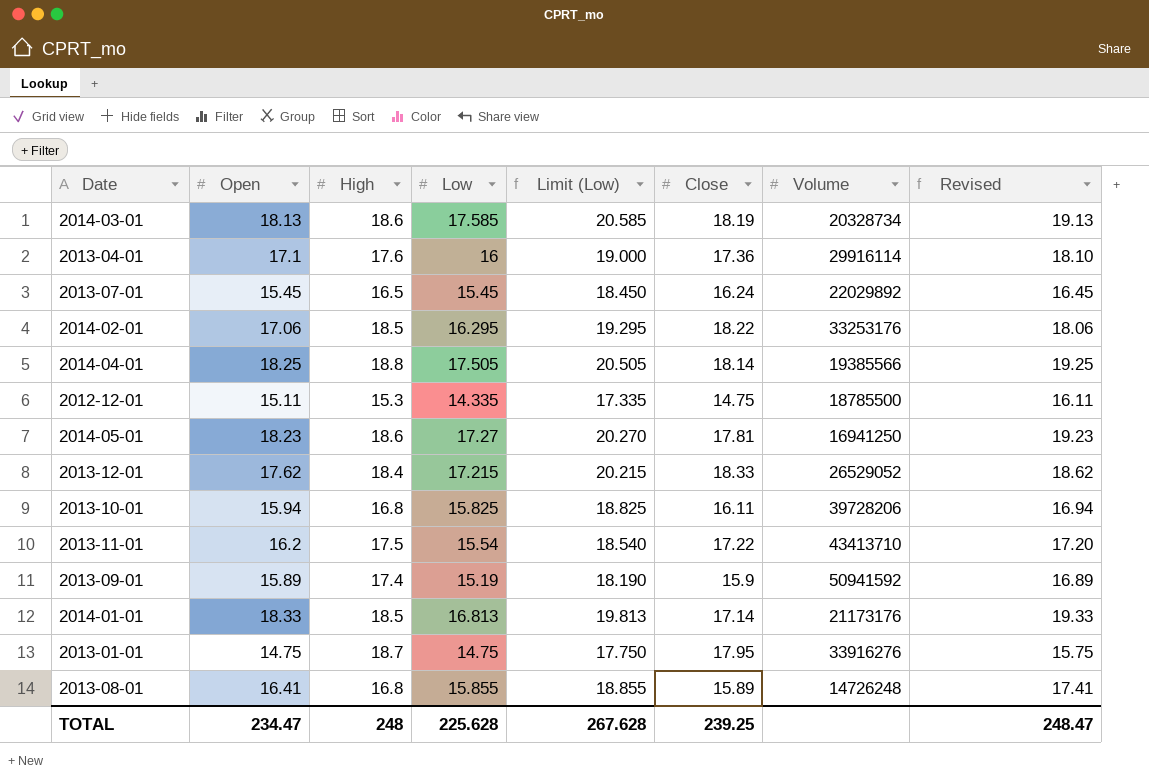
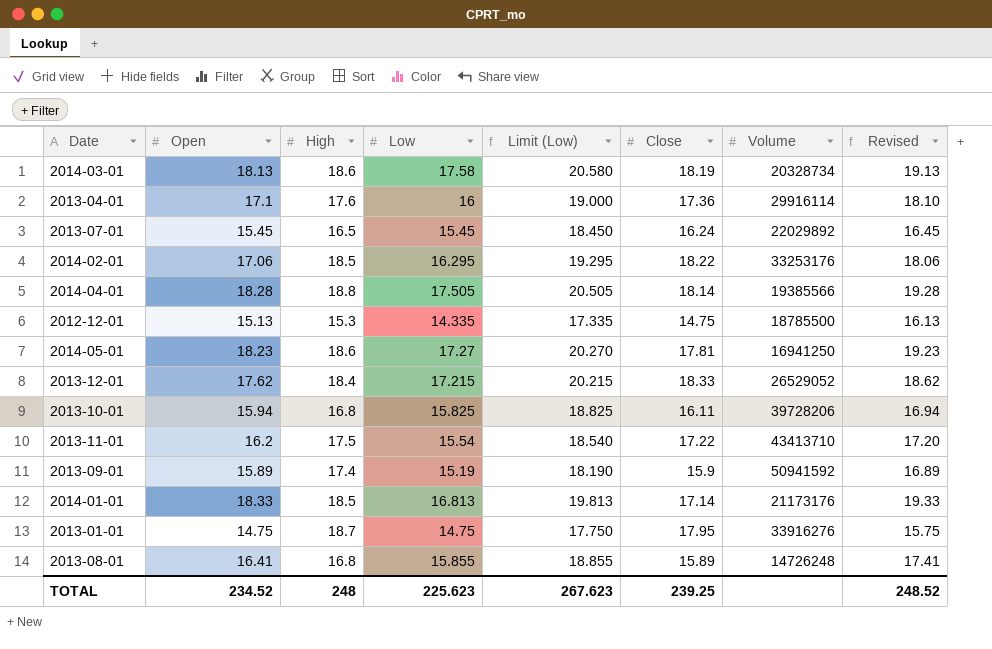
2014-03-01 | Low: 17.585 -> 17.58
2014-03-01 | Limit (Low): 20.585 -> 20.580
2014-04-01 | Open: 18.25 -> 18.28
2014-04-01 | Revised: 19.25 -> 19.28
2012-12-01 | Open: 15.11 -> 15.13
2012-12-01 | Revised: 16.11 -> 16.13
TOTAL | Open: 234.47 -> 234.52
TOTAL | Low: 225.628 -> 225.623
TOTAL | Limit (Low): 267.628 -> 267.623
TOTAL | Revised: 248.47 -> 248.52

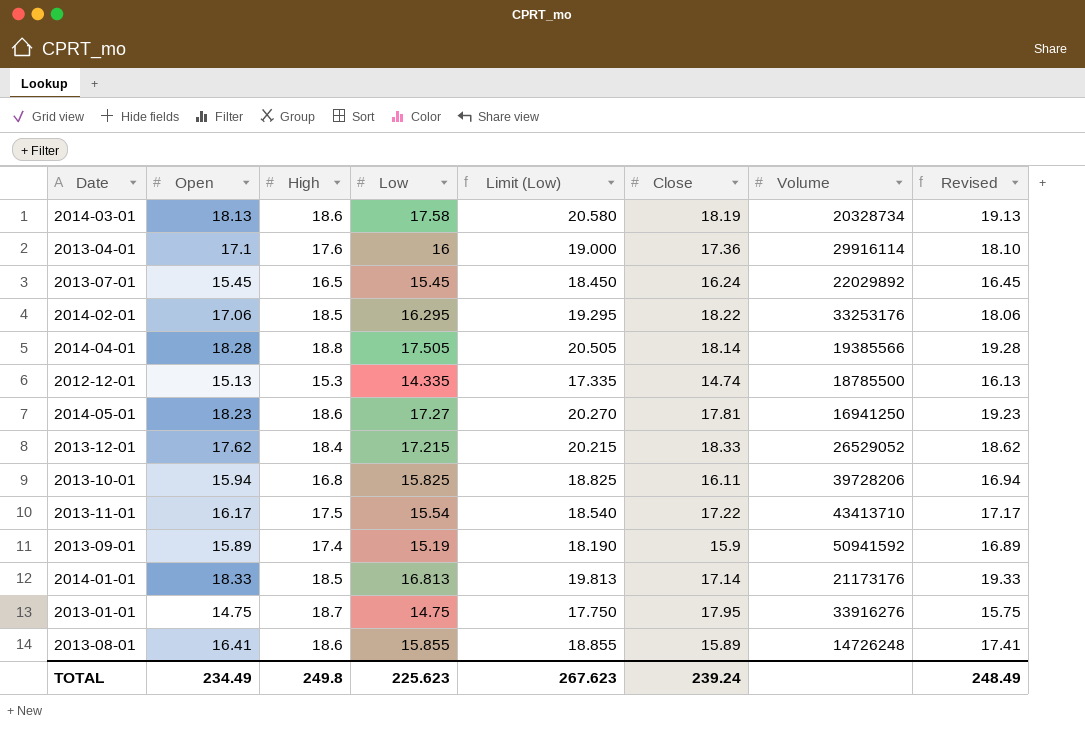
2012-12-01 | Close: 14.75 -> 14.74
2013-11-01 | Open: 16.2 -> 16.17
2013-11-01 | Revised: 17.20 -> 17.17
2013-08-01 | High: 16.8 -> 18.6
TOTAL | Open: 234.52 -> 234.49
TOTAL | High: 248 -> 249.8
TOTAL | Close: 239.25 -> 239.24
TOTAL | Revised: 248.52 -> 248.49

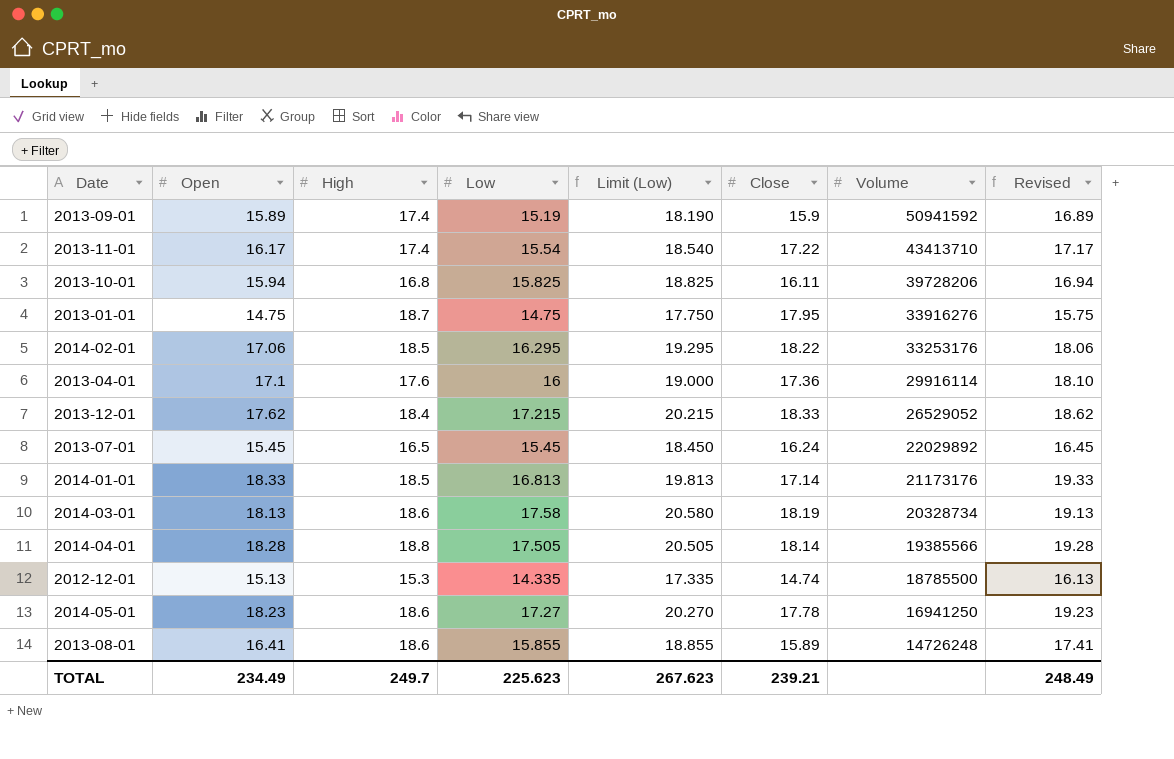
row order: none -> Volume descending
2013-11-01 | High: 17.5 -> 17.4
2014-05-01 | Close: 17.81 -> 17.78
TOTAL | High: 249.8 -> 249.7
TOTAL | Close: 239.24 -> 239.21

